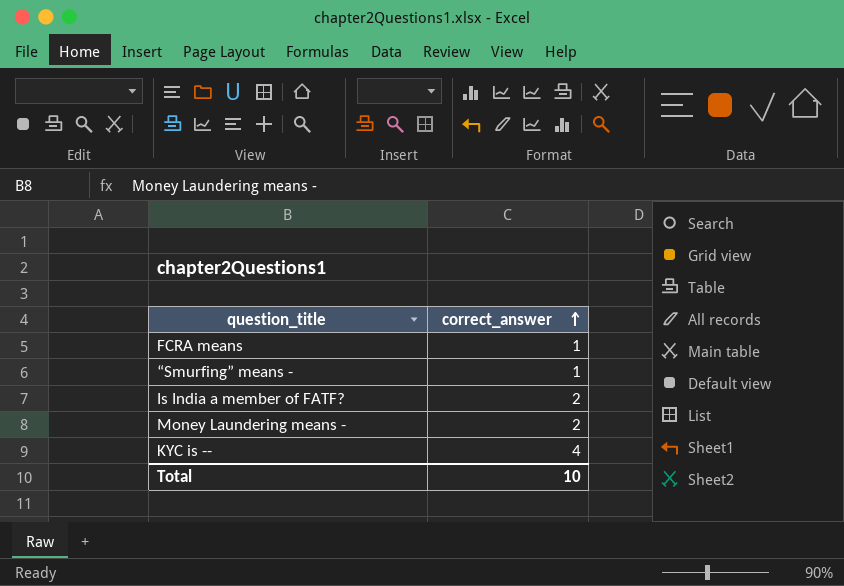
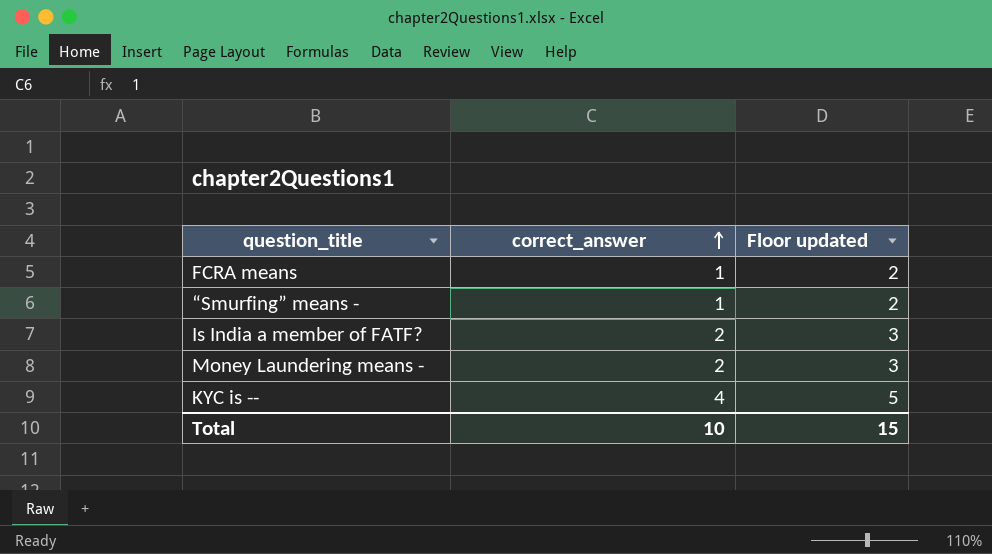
column Floor updated | formula: none -> [correct_answer] + 1

